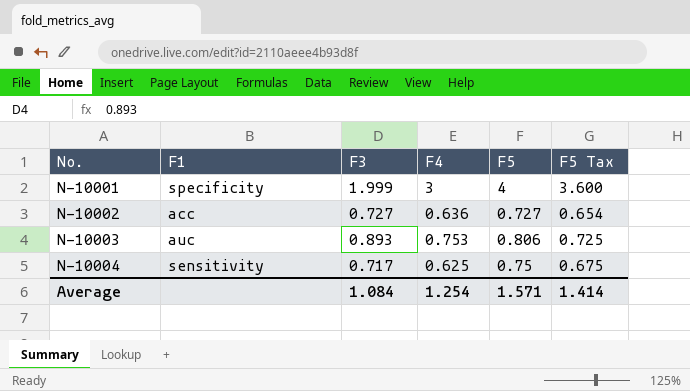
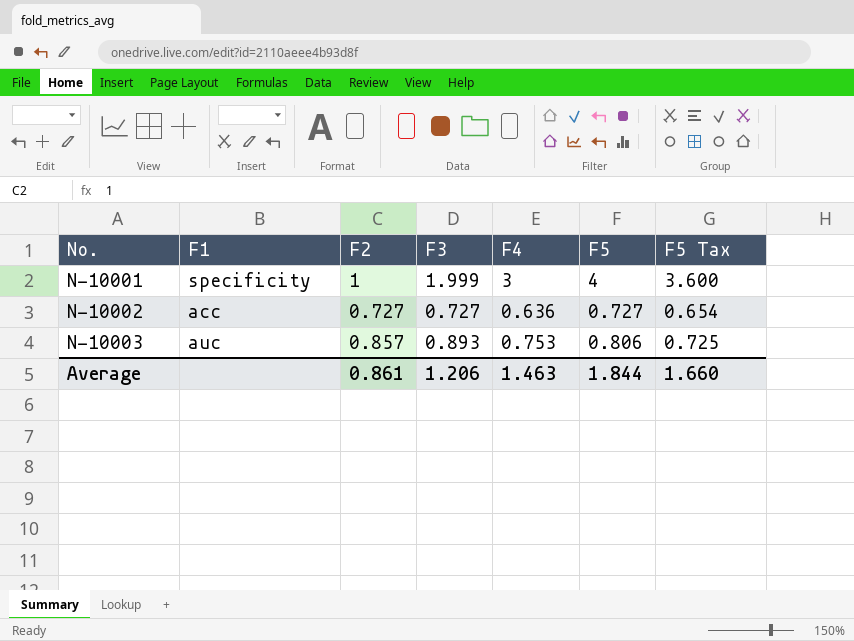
column F2 | position: none -> 3
row N-10004: sensitivity | 0.717 | 0.625 | 0.75 | 0.675 -> none
Average | F3: 1.084 -> 1.206
Average | F4: 1.254 -> 1.463
Average | F5: 1.571 -> 1.844
Average | F5 Tax: 1.414 -> 1.660

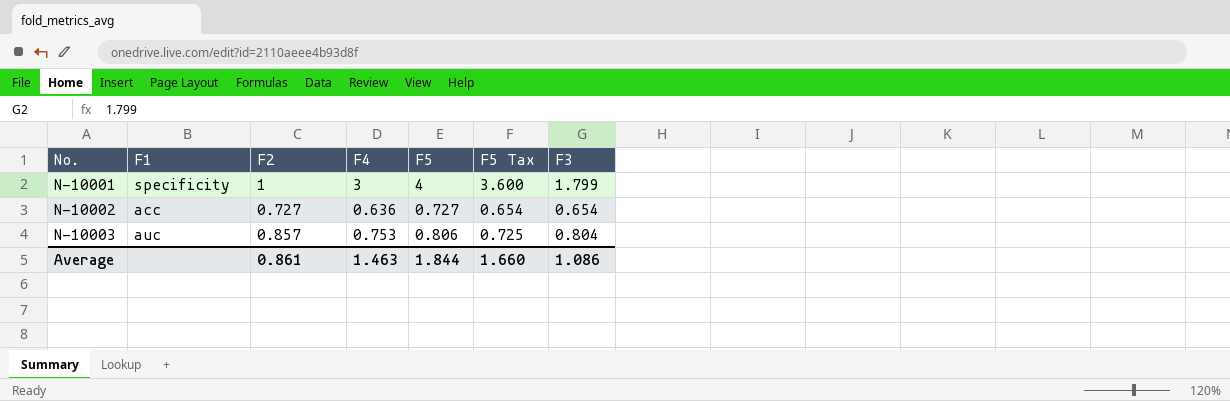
column F3 | position: 4 -> 7
N-10001 | F3: 1.999 -> 1.799
N-10002 | F3: 0.727 -> 0.654
N-10003 | F3: 0.893 -> 0.804
Average | F3: 1.206 -> 1.086

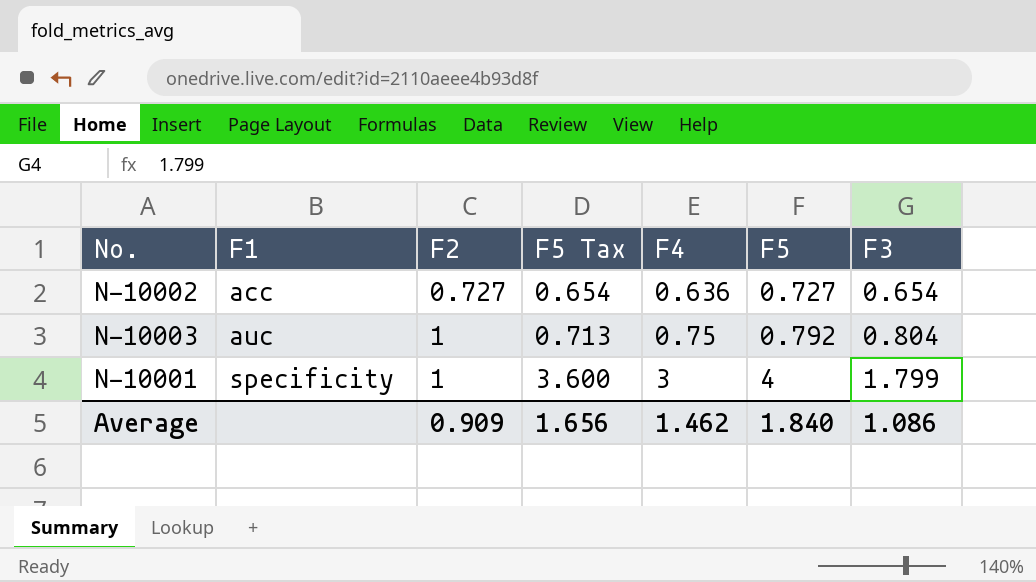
row order: No. ascending -> F1 ascending
column F5 Tax | position: 6 -> 4
N-10003 | F2: 0.857 -> 1
N-10003 | F5 Tax: 0.725 -> 0.713
N-10003 | F4: 0.753 -> 0.75
N-10003 | F5: 0.806 -> 0.792
Average | F2: 0.861 -> 0.909
Average | F5 Tax: 1.660 -> 1.656
Average | F4: 1.463 -> 1.462
Average | F5: 1.844 -> 1.840

